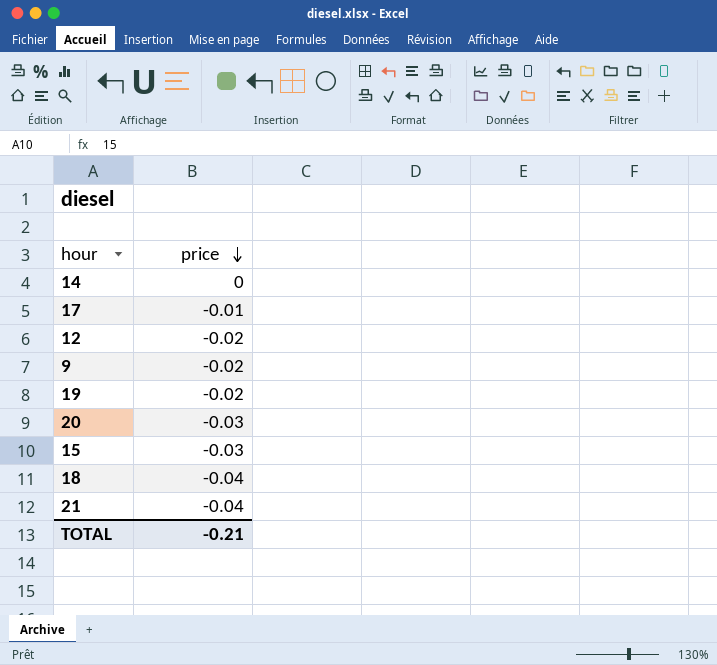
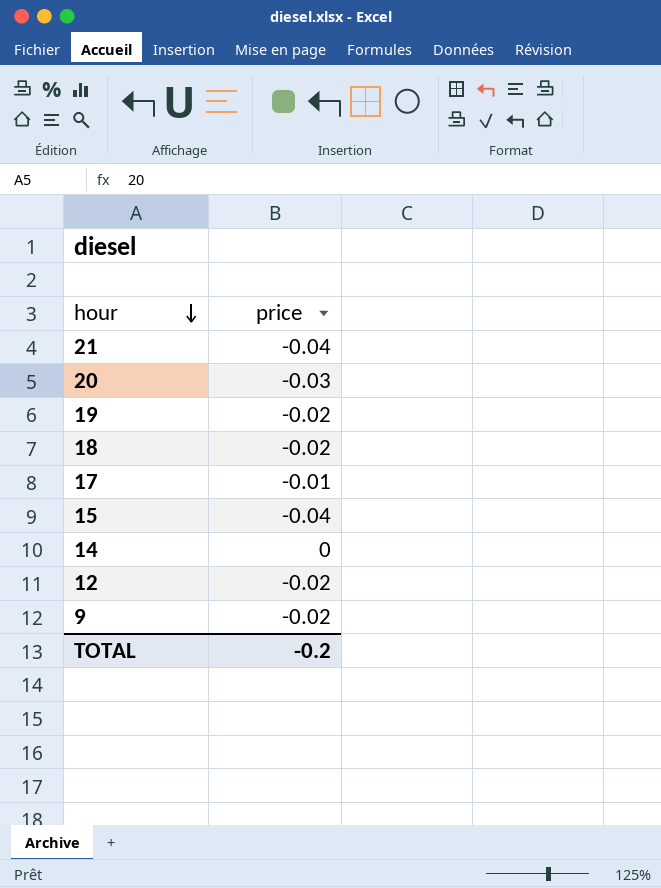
row order: price descending -> hour descending
18 | price: -0.04 -> -0.02
15 | price: -0.03 -> -0.04
TOTAL | price: -0.21 -> -0.2

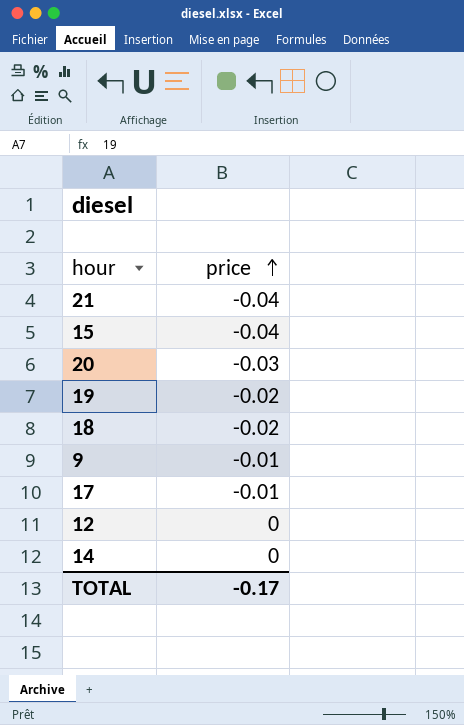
row order: hour descending -> price ascending
9 | price: -0.02 -> -0.01
12 | price: -0.02 -> 0
TOTAL | price: -0.2 -> -0.17

